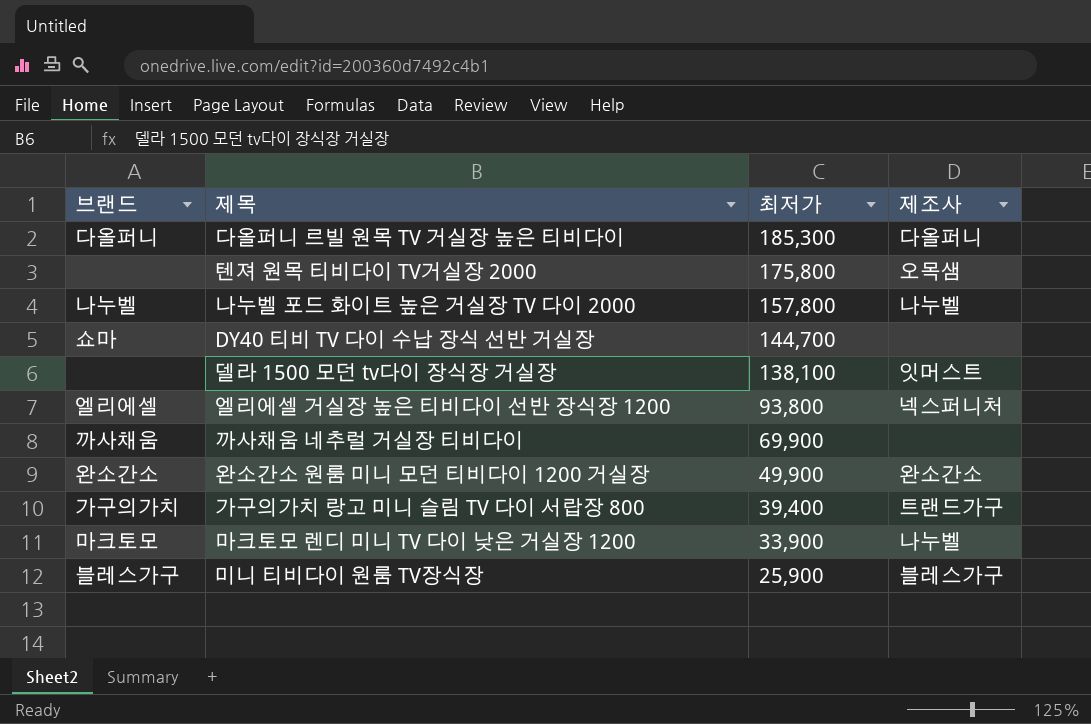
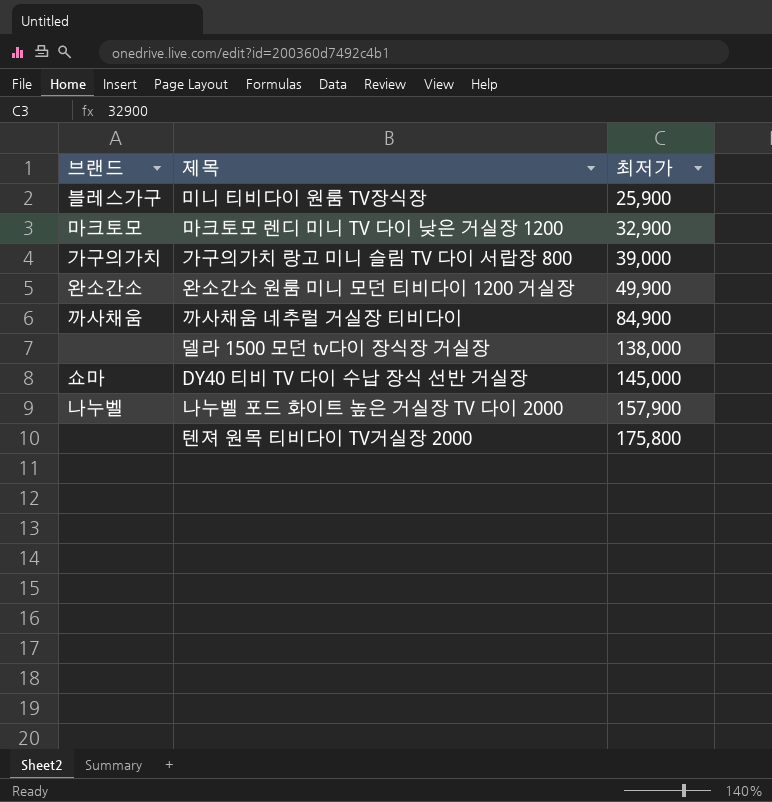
row order: 최저가 descending -> 최저가 ascending
column 제조사 | position: 4 -> none
row 다올퍼니 르빌 원목 TV 거실장 높은 티비다이: 다올퍼니 | 185,300 | 다올퍼니 -> none
row 엘리에셀 거실장 높은 티비다이 선반 장식장 1200: 엘리에셀 | 93,800 | 넥스퍼니처 -> none
마크토모 렌디 미니 TV 다이 낮은 거실장 1200 | 최저가: 33,900 -> 32,900
가구의가치 랑고 미니 슬림 TV 다이 서랍장 800 | 최저가: 39,400 -> 39,000
까사채움 네추럴 거실장 티비다이 | 최저가: 69,900 -> 84,900
델라 1500 모던 tv다이 장식장 거실장 | 최저가: 138,100 -> 138,000
DY40 티비 TV 다이 수납 장식 선반 거실장 | 최저가: 144,700 -> 145,000
나누벨 포드 화이트 높은 거실장 TV 다이 2000 | 최저가: 157,800 -> 157,900

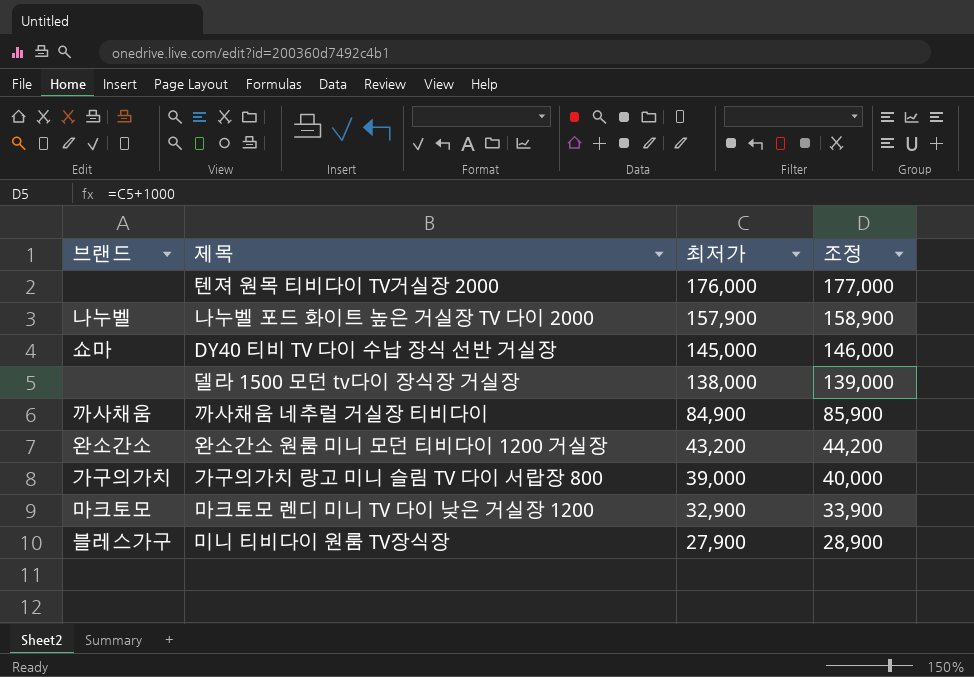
row order: 최저가 ascending -> 최저가 descending
column 조정 | formula: none -> [최저가] + 1000
텐져 원목 티비다이 TV거실장 2000 | 최저가: 175,800 -> 176,000
완소간소 원룸 미니 모던 티비다이 1200 거실장 | 최저가: 49,900 -> 43,200
미니 티비다이 원룸 TV장식장 | 최저가: 25,900 -> 27,900

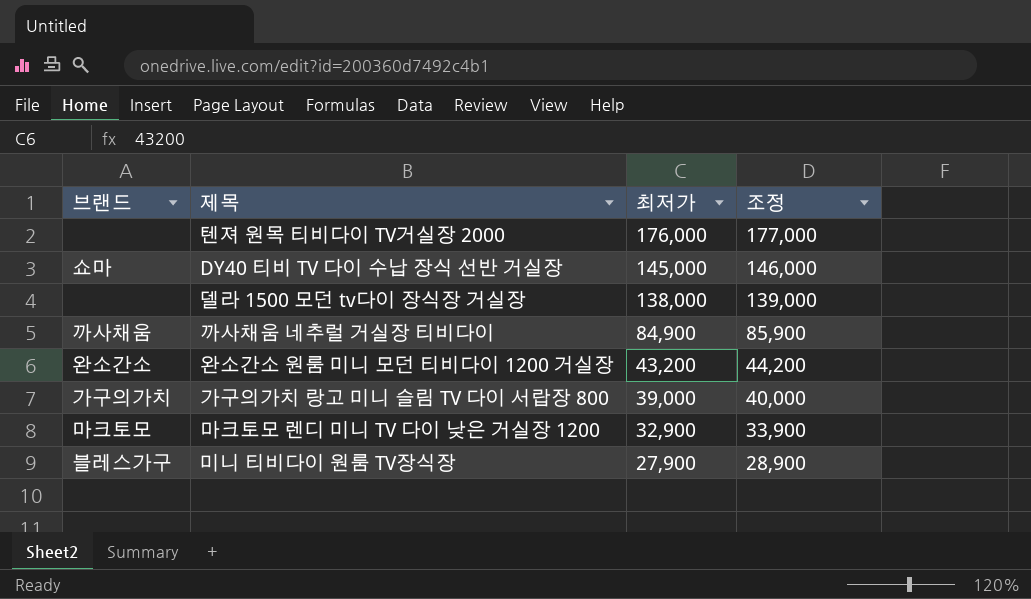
row 나누벨 포드 화이트 높은 거실장 TV 다이 2000: 나누벨 | 157,900 | 158,900 -> none

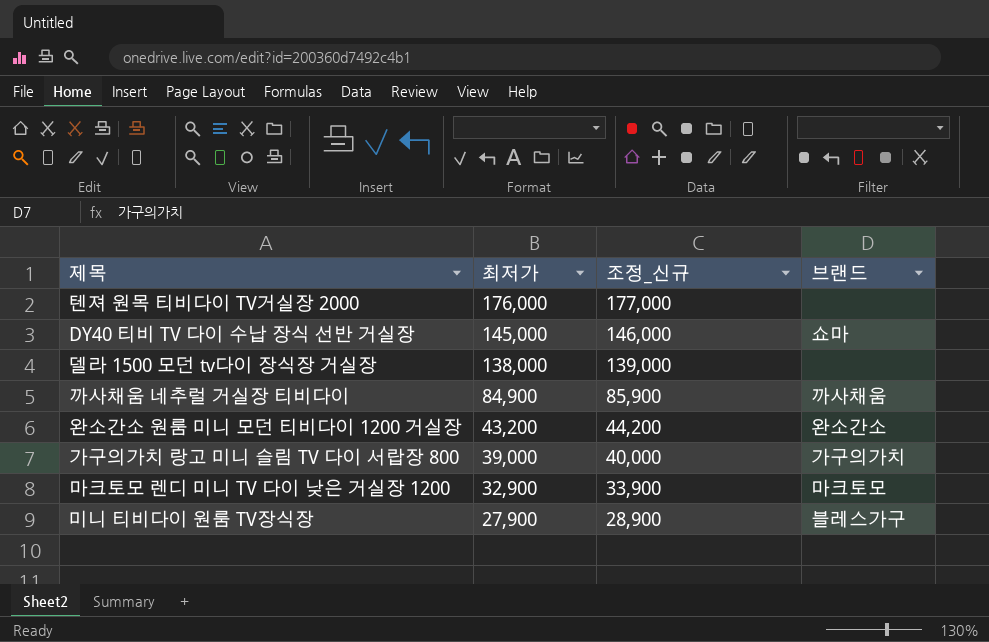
column name: 조정 -> 조정_신규
column 브랜드 | position: 1 -> 4

